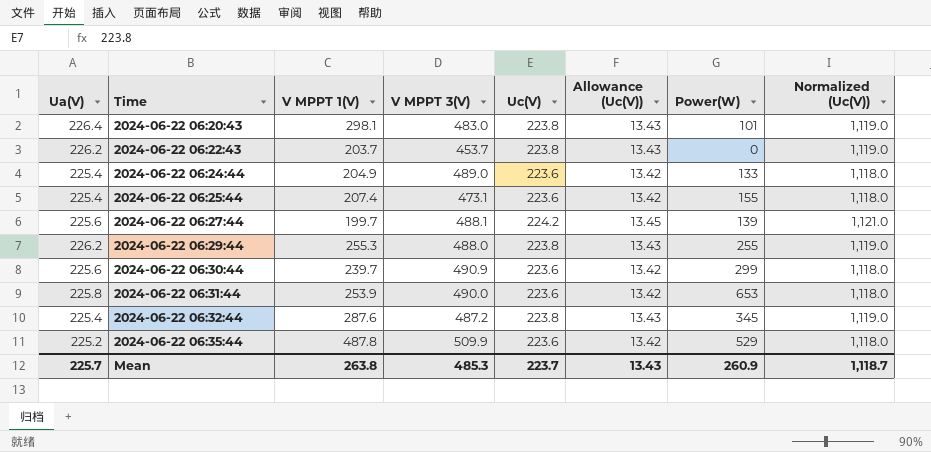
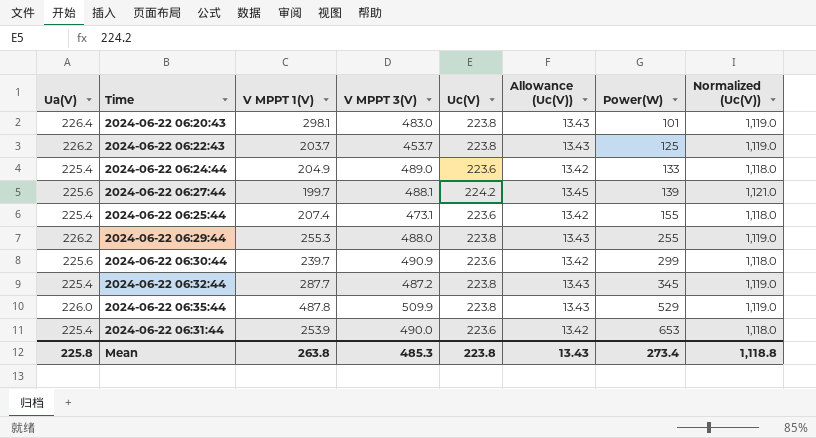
row order: Time ascending -> Power(W) ascending
2024-06-22 06:22:43 | Power(W): 0 -> 125
2024-06-22 06:32:44 | V MPPT 1(V): 287.6 -> 287.7
2024-06-22 06:35:44 | Ua(V): 225.2 -> 226.0
2024-06-22 06:35:44 | Uc(V): 223.6 -> 223.8
2024-06-22 06:35:44 | Allowance (Uc(V)): 13.42 -> 13.43
2024-06-22 06:35:44 | Normalized (Uc(V)): 1,118.0 -> 1,119.0
2024-06-22 06:31:44 | Ua(V): 225.8 -> 225.4
Mean | Ua(V): 225.7 -> 225.8
Mean | Uc(V): 223.7 -> 223.8
Mean | Power(W): 260.9 -> 273.4
Mean | Normalized (Uc(V)): 1,118.7 -> 1,118.8

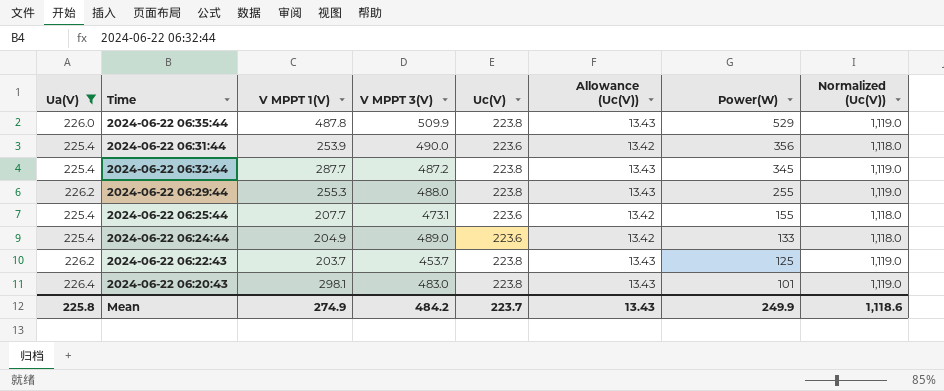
filter: none -> Ua(V) != 225.6
row order: Power(W) ascending -> Power(W) descending
2024-06-22 06:31:44 | Power(W): 653 -> 356
2024-06-22 06:25:44 | V MPPT 1(V): 207.4 -> 207.7
Mean | V MPPT 1(V): 263.8 -> 274.9
Mean | V MPPT 3(V): 485.3 -> 484.2
Mean | Uc(V): 223.8 -> 223.7
Mean | Power(W): 273.4 -> 249.9
Mean | Normalized (Uc(V)): 1,118.8 -> 1,118.6

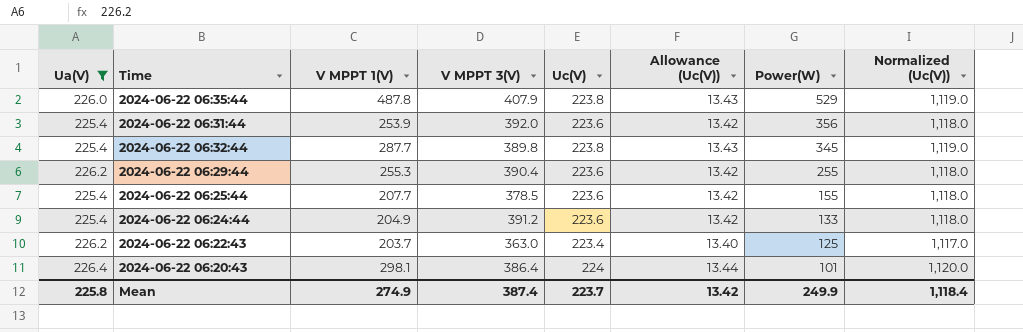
2024-06-22 06:35:44 | V MPPT 3(V): 509.9 -> 407.9
2024-06-22 06:31:44 | V MPPT 3(V): 490.0 -> 392.0
2024-06-22 06:32:44 | V MPPT 3(V): 487.2 -> 389.8
2024-06-22 06:29:44 | V MPPT 3(V): 488.0 -> 390.4
2024-06-22 06:29:44 | Uc(V): 223.8 -> 223.6
2024-06-22 06:29:44 | Allowance (Uc(V)): 13.43 -> 13.42
2024-06-22 06:29:44 | Normalized (Uc(V)): 1,119.0 -> 1,118.0
2024-06-22 06:25:44 | V MPPT 3(V): 473.1 -> 378.5
2024-06-22 06:24:44 | V MPPT 3(V): 489.0 -> 391.2
2024-06-22 06:22:43 | V MPPT 3(V): 453.7 -> 363.0
2024-06-22 06:22:43 | Uc(V): 223.8 -> 223.4
2024-06-22 06:22:43 | Allowance (Uc(V)): 13.43 -> 13.40
2024-06-22 06:22:43 | Normalized (Uc(V)): 1,119.0 -> 1,117.0
2024-06-22 06:20:43 | V MPPT 3(V): 483.0 -> 386.4
2024-06-22 06:20:43 | Uc(V): 223.8 -> 224
2024-06-22 06:20:43 | Allowance (Uc(V)): 13.43 -> 13.44
2024-06-22 06:20:43 | Normalized (Uc(V)): 1,119.0 -> 1,120.0
Mean | V MPPT 3(V): 484.2 -> 387.4
Mean | Allowance (Uc(V)): 13.43 -> 13.42
Mean | Normalized (Uc(V)): 1,118.6 -> 1,118.4

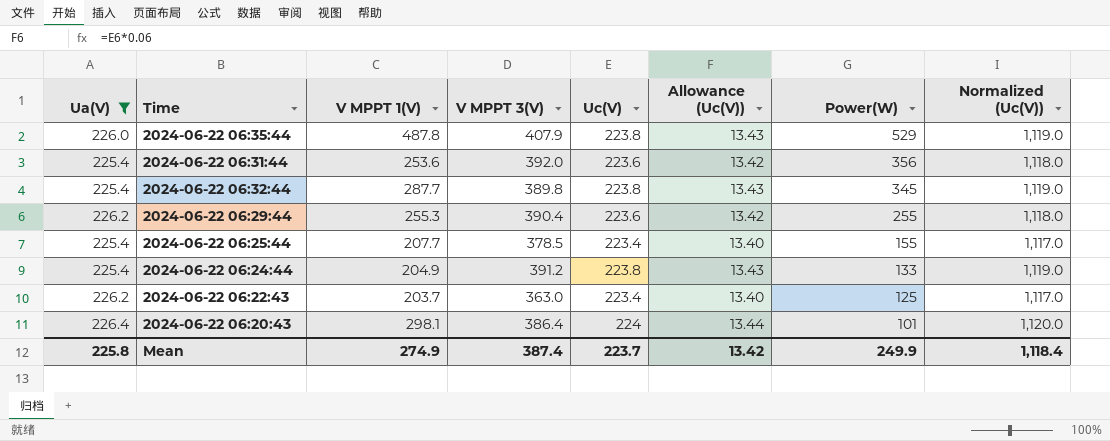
2024-06-22 06:31:44 | V MPPT 1(V): 253.9 -> 253.6
2024-06-22 06:25:44 | Uc(V): 223.6 -> 223.4
2024-06-22 06:25:44 | Allowance (Uc(V)): 13.42 -> 13.40
2024-06-22 06:25:44 | Normalized (Uc(V)): 1,118.0 -> 1,117.0
2024-06-22 06:24:44 | Uc(V): 223.6 -> 223.8
2024-06-22 06:24:44 | Allowance (Uc(V)): 13.42 -> 13.43
2024-06-22 06:24:44 | Normalized (Uc(V)): 1,118.0 -> 1,119.0

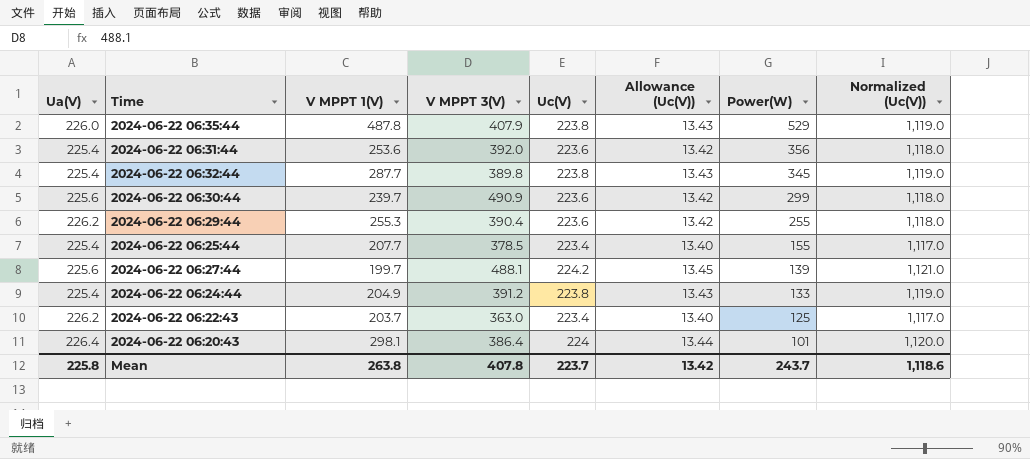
filter: Ua(V) != 225.6 -> none
Mean | V MPPT 1(V): 274.9 -> 263.8
Mean | V MPPT 3(V): 387.4 -> 407.8
Mean | Power(W): 249.9 -> 243.7
Mean | Normalized (Uc(V)): 1,118.4 -> 1,118.6

